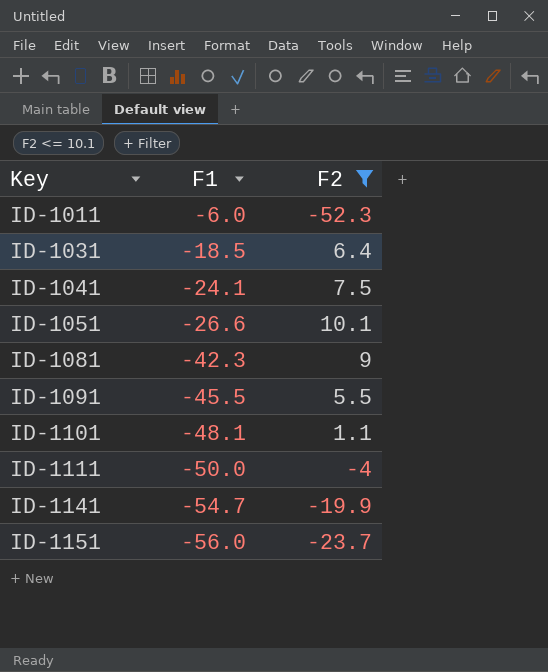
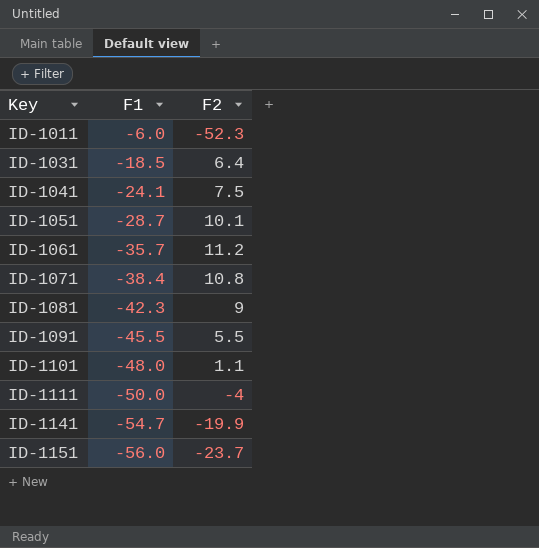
filter: F2 <= 10.1 -> none
ID-1051 | F1: -26.6 -> -28.7
ID-1101 | F1: -48.1 -> -48.0

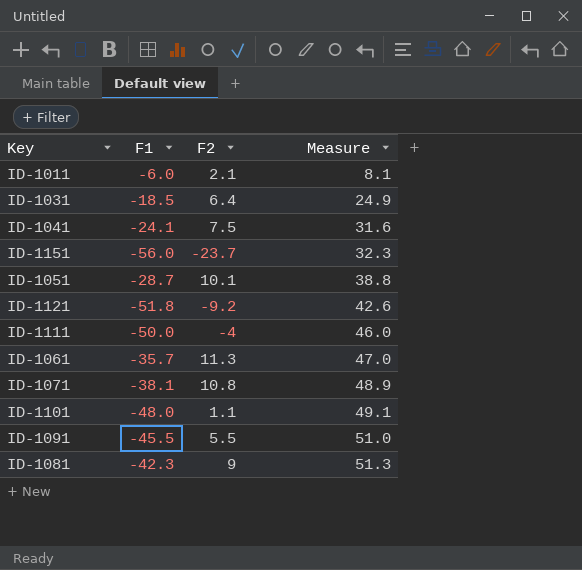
row order: Key ascending -> Measure ascending
column Measure | formula: none -> [F2] - [F1]
row ID-1141: -54.7 | -19.9 -> none
ID-1011 | F2: -52.3 -> 2.1
row ID-1121: none -> -51.8 | -9.2 | 42.6
ID-1061 | F2: 11.2 -> 11.3
ID-1071 | F1: -38.4 -> -38.1

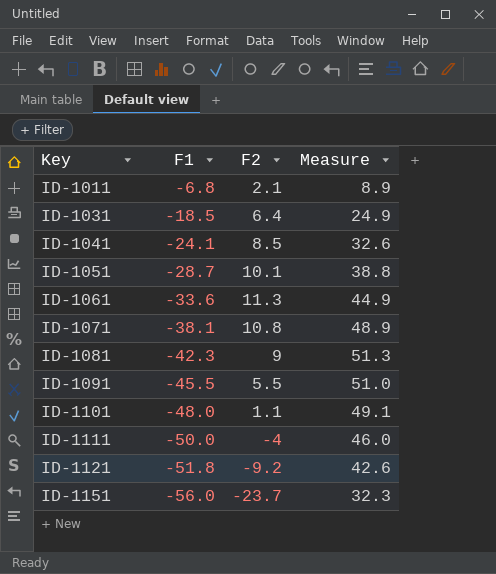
row order: Measure ascending -> Key ascending
ID-1011 | F1: -6.0 -> -6.8
ID-1011 | Measure: 8.1 -> 8.9
ID-1041 | F2: 7.5 -> 8.5
ID-1041 | Measure: 31.6 -> 32.6
ID-1061 | F1: -35.7 -> -33.6
ID-1061 | Measure: 47.0 -> 44.9

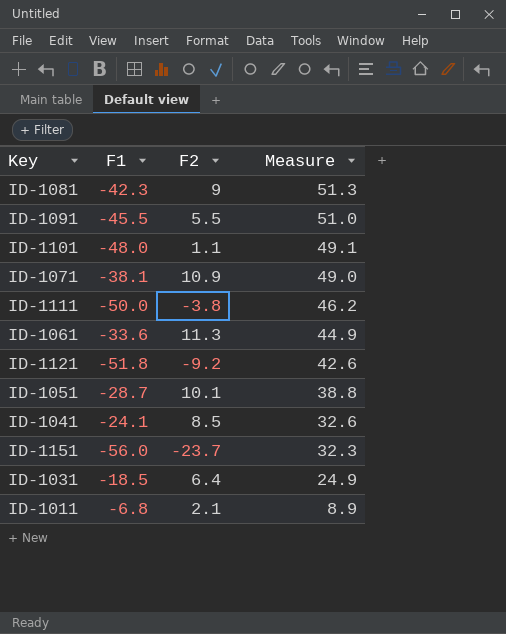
row order: Key ascending -> Measure descending
ID-1071 | F2: 10.8 -> 10.9
ID-1071 | Measure: 48.9 -> 49.0
ID-1111 | F2: -4 -> -3.8
ID-1111 | Measure: 46.0 -> 46.2

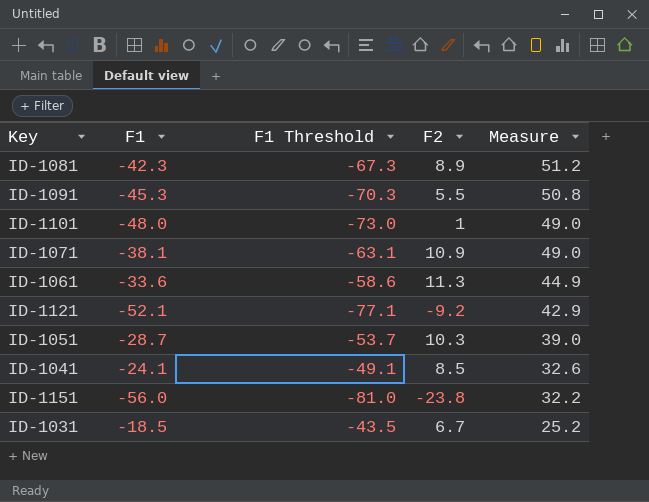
column F1 Threshold | formula: none -> [F1] - 25
row ID-1111: -50.0 | -3.8 | 46.2 -> none
row ID-1011: -6.8 | 2.1 | 8.9 -> none
ID-1081 | F2: 9 -> 8.9
ID-1081 | Measure: 51.3 -> 51.2
ID-1091 | F1: -45.5 -> -45.3
ID-1091 | Measure: 51.0 -> 50.8
ID-1101 | F2: 1.1 -> 1
ID-1101 | Measure: 49.1 -> 49.0
ID-1121 | F1: -51.8 -> -52.1
ID-1121 | Measure: 42.6 -> 42.9
ID-1051 | F2: 10.1 -> 10.3
ID-1051 | Measure: 38.8 -> 39.0
ID-1151 | F2: -23.7 -> -23.8
ID-1151 | Measure: 32.3 -> 32.2
ID-1031 | F2: 6.4 -> 6.7
ID-1031 | Measure: 24.9 -> 25.2

